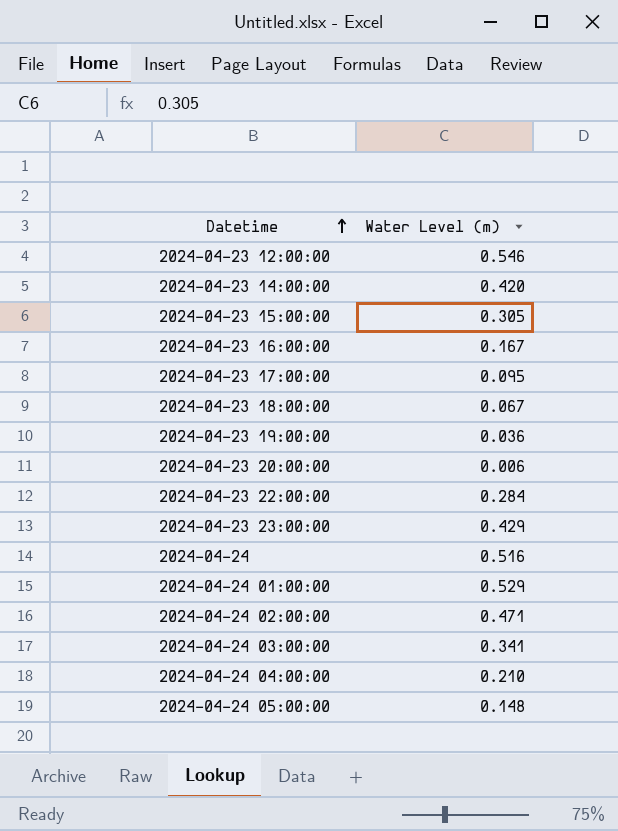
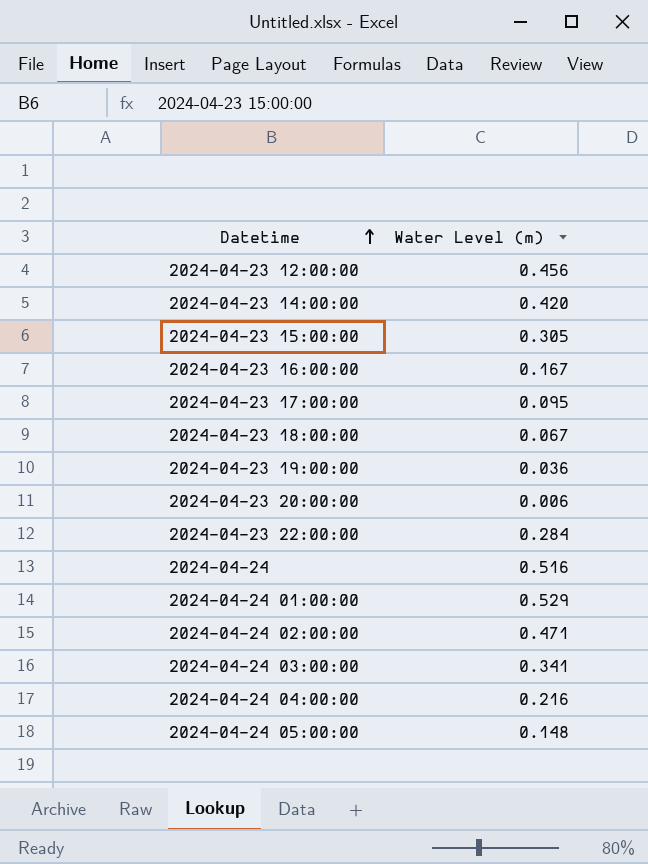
row 2024-04-23 23:00:00: 0.429 -> none
2024-04-23 12:00:00 | Water Level (m): 0.546 -> 0.456
2024-04-24 04:00:00 | Water Level (m): 0.210 -> 0.216

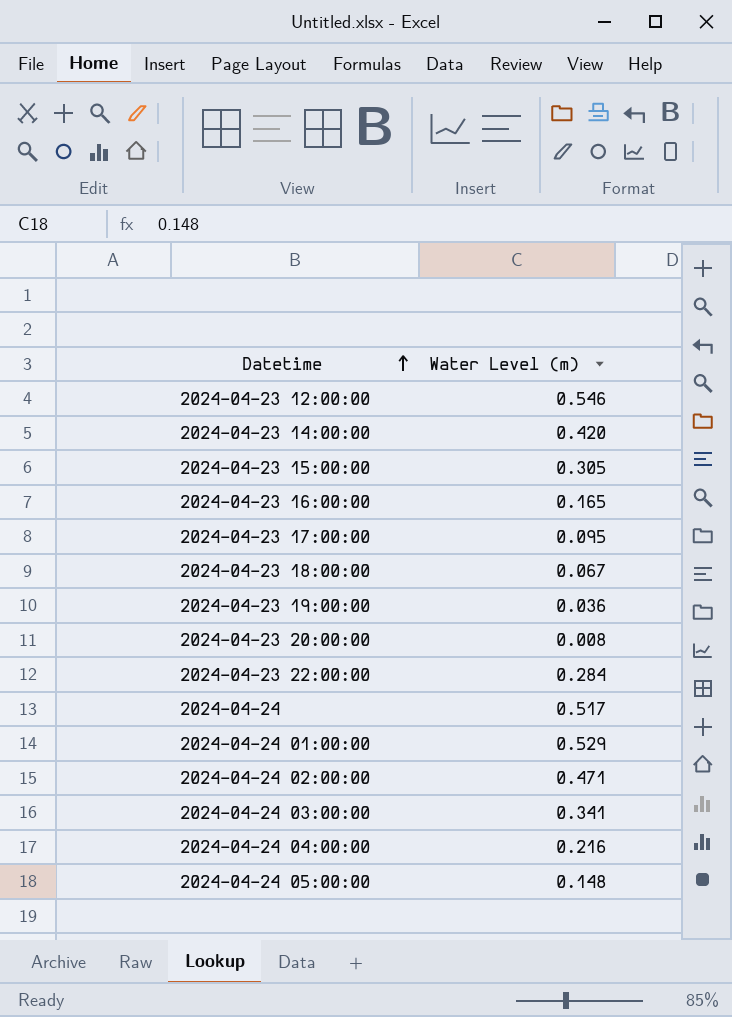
2024-04-23 12:00:00 | Water Level (m): 0.456 -> 0.546
2024-04-23 16:00:00 | Water Level (m): 0.167 -> 0.165
2024-04-23 20:00:00 | Water Level (m): 0.006 -> 0.008
2024-04-24 | Water Level (m): 0.516 -> 0.517

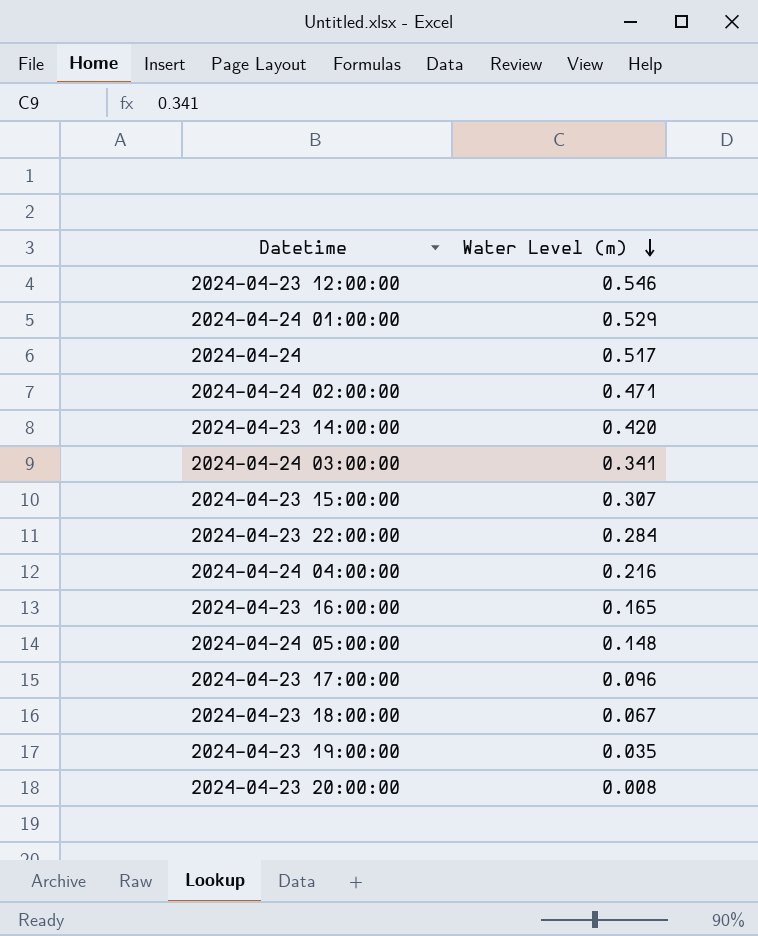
row order: Datetime ascending -> Water Level (m) descending
2024-04-23 15:00:00 | Water Level (m): 0.305 -> 0.307
2024-04-23 17:00:00 | Water Level (m): 0.095 -> 0.096
2024-04-23 19:00:00 | Water Level (m): 0.036 -> 0.035

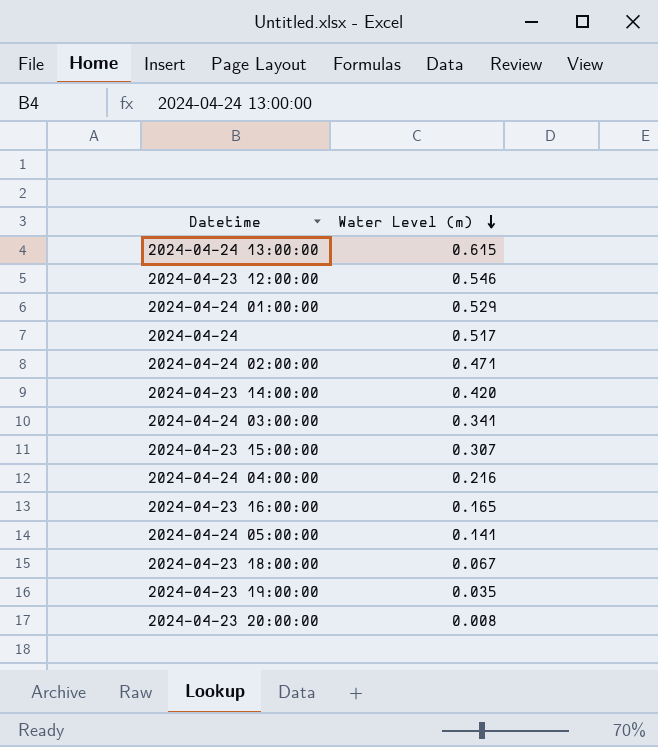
row 2024-04-23 22:00:00: 0.284 -> none
row 2024-04-23 17:00:00: 0.096 -> none
row 2024-04-24 13:00:00: none -> 0.615
2024-04-24 05:00:00 | Water Level (m): 0.148 -> 0.141

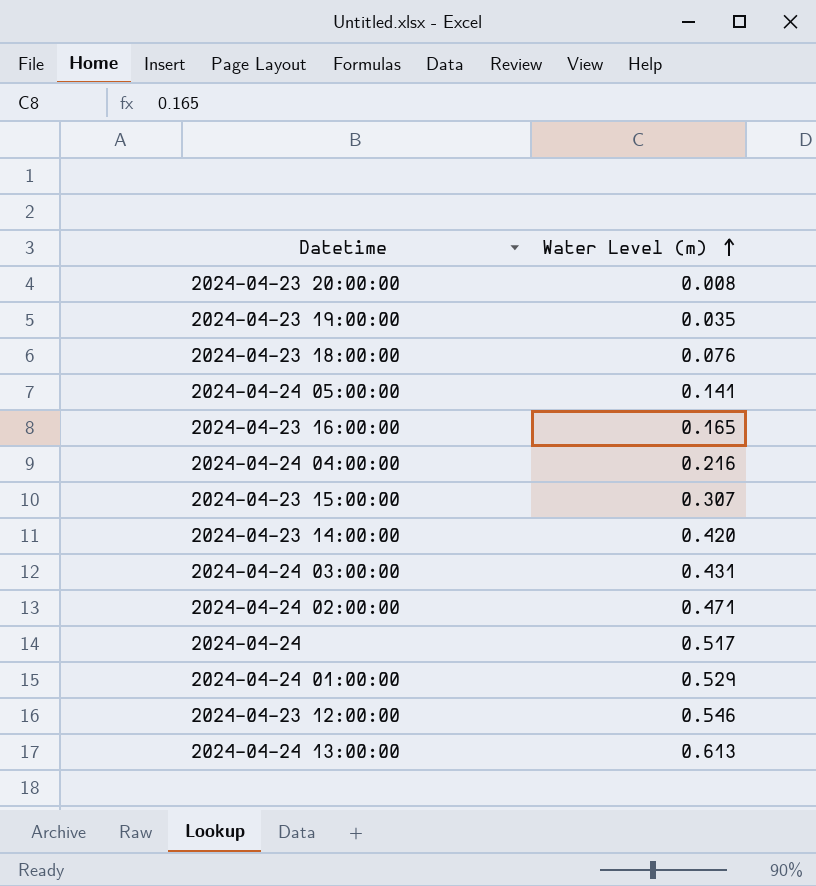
row order: Water Level (m) descending -> Water Level (m) ascending
2024-04-23 18:00:00 | Water Level (m): 0.067 -> 0.076
2024-04-24 03:00:00 | Water Level (m): 0.341 -> 0.431
2024-04-24 13:00:00 | Water Level (m): 0.615 -> 0.613

